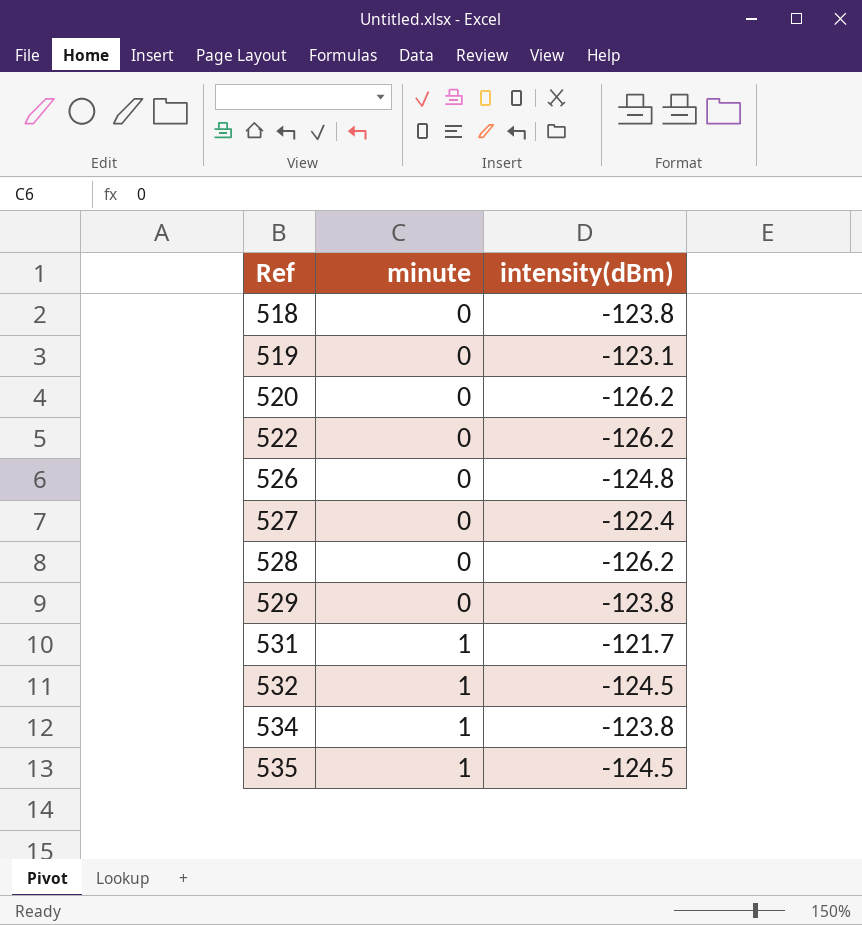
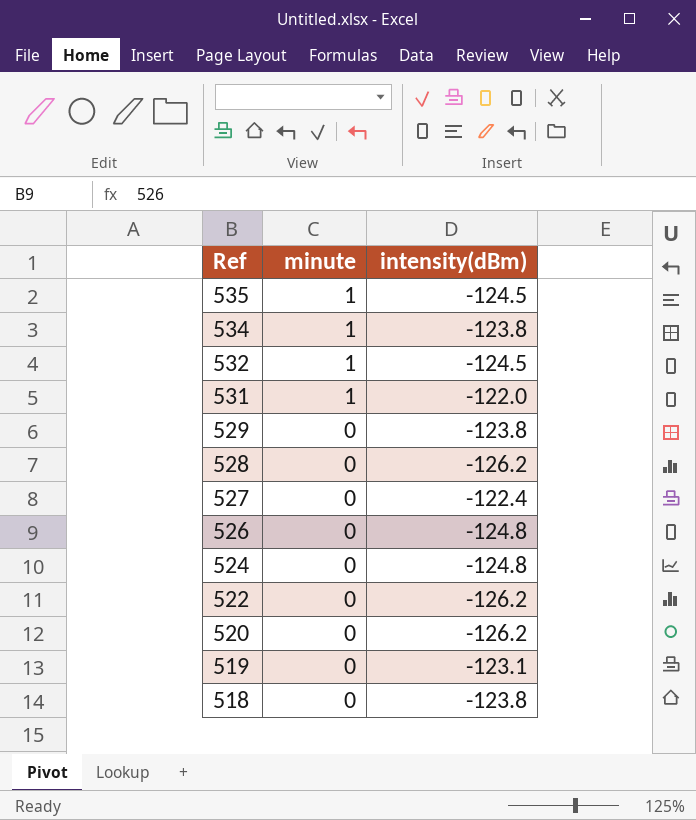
row order: Ref ascending -> Ref descending
531 | intensity(dBm): -121.7 -> -122.0
row 524: none -> 0 | -124.8

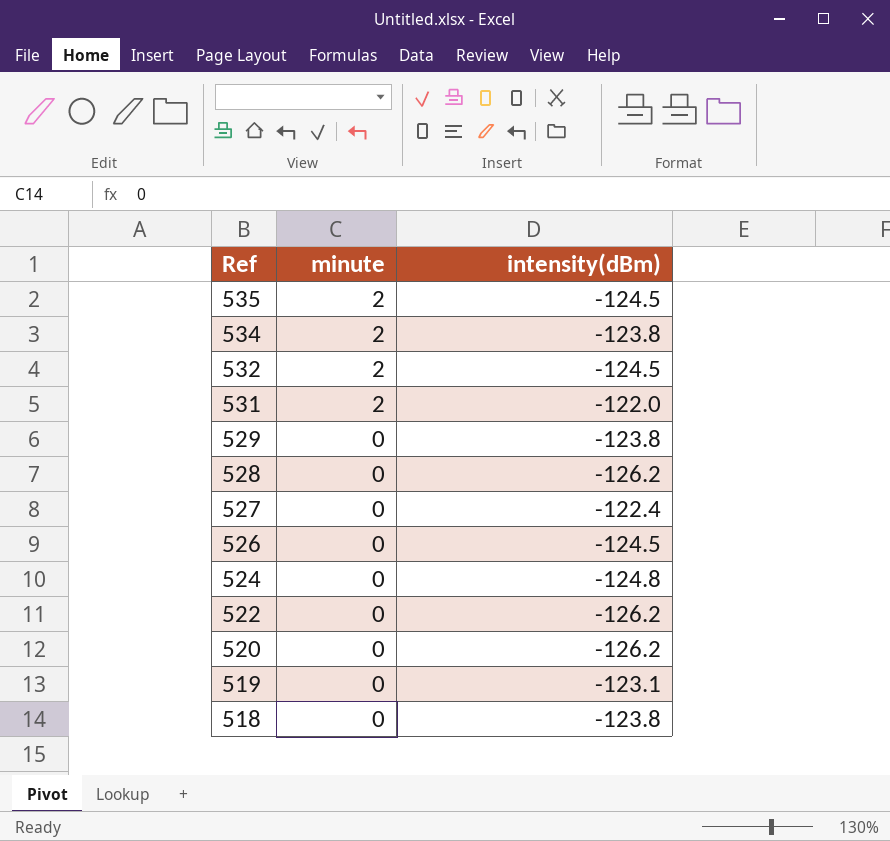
535 | minute: 1 -> 2
534 | minute: 1 -> 2
532 | minute: 1 -> 2
531 | minute: 1 -> 2
526 | intensity(dBm): -124.8 -> -124.5

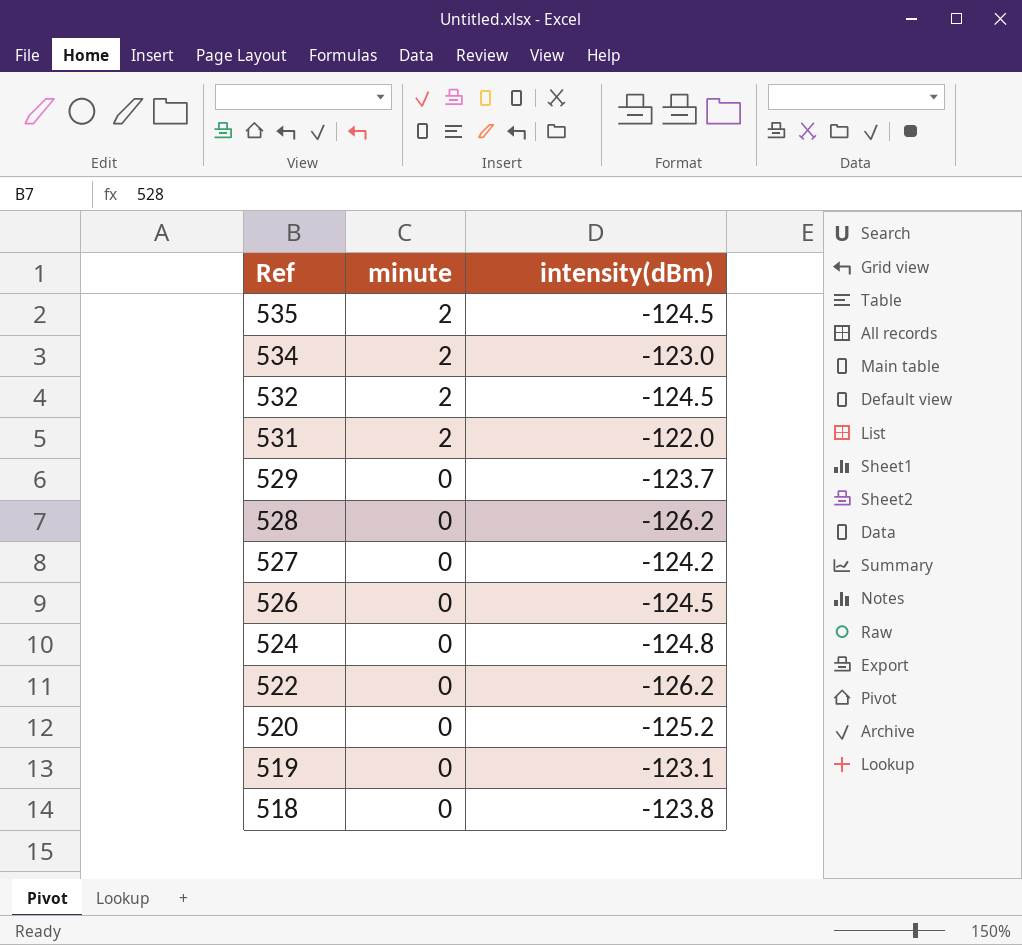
534 | intensity(dBm): -123.8 -> -123.0
529 | intensity(dBm): -123.8 -> -123.7
527 | intensity(dBm): -122.4 -> -124.2
520 | intensity(dBm): -126.2 -> -125.2

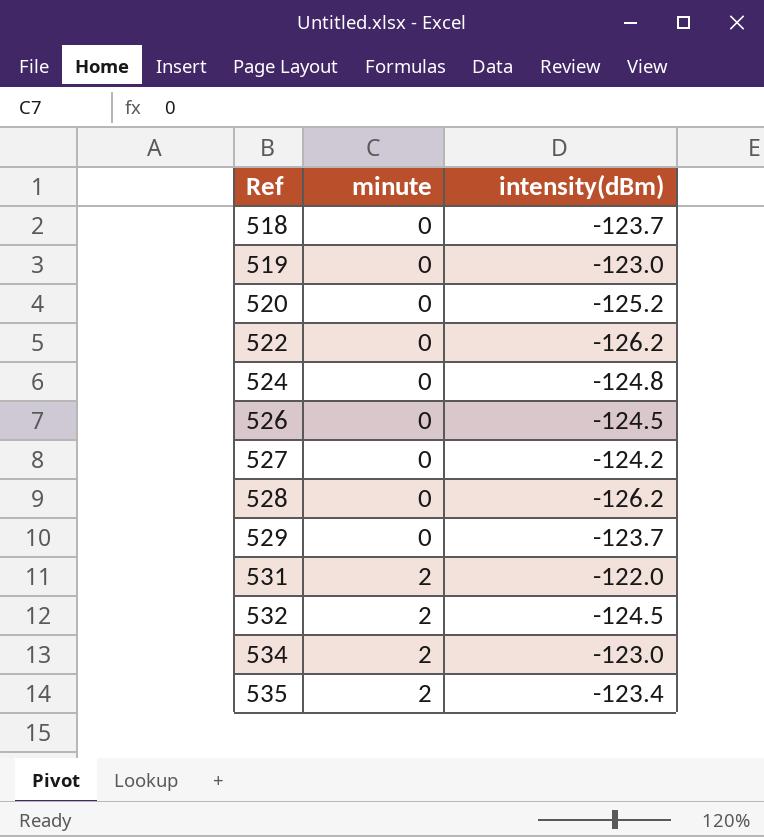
row order: Ref descending -> Ref ascending
518 | intensity(dBm): -123.8 -> -123.7
519 | intensity(dBm): -123.1 -> -123.0
535 | intensity(dBm): -124.5 -> -123.4

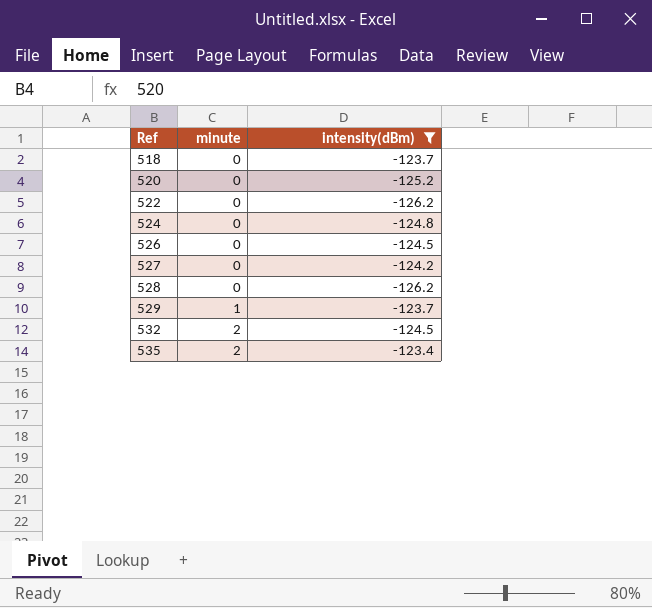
filter: none -> intensity(dBm) <= -123.4
529 | minute: 0 -> 1

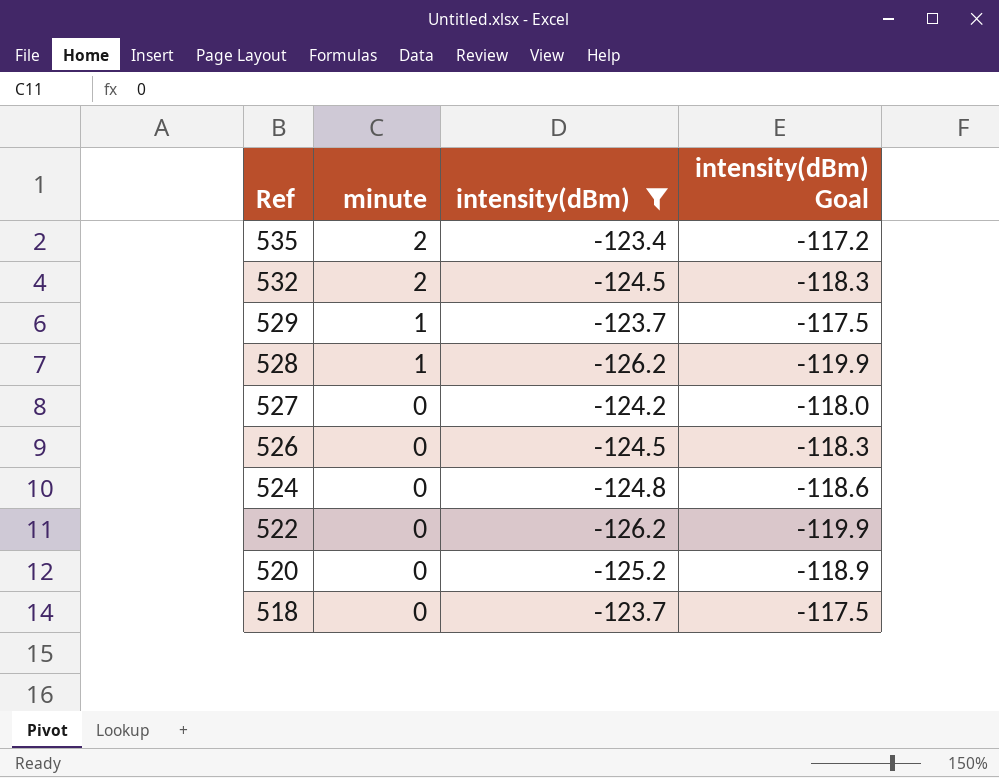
row order: Ref ascending -> Ref descending
column intensity(dBm) Goal | formula: none -> [intensity(dBm)] * 0.95
528 | minute: 0 -> 1

